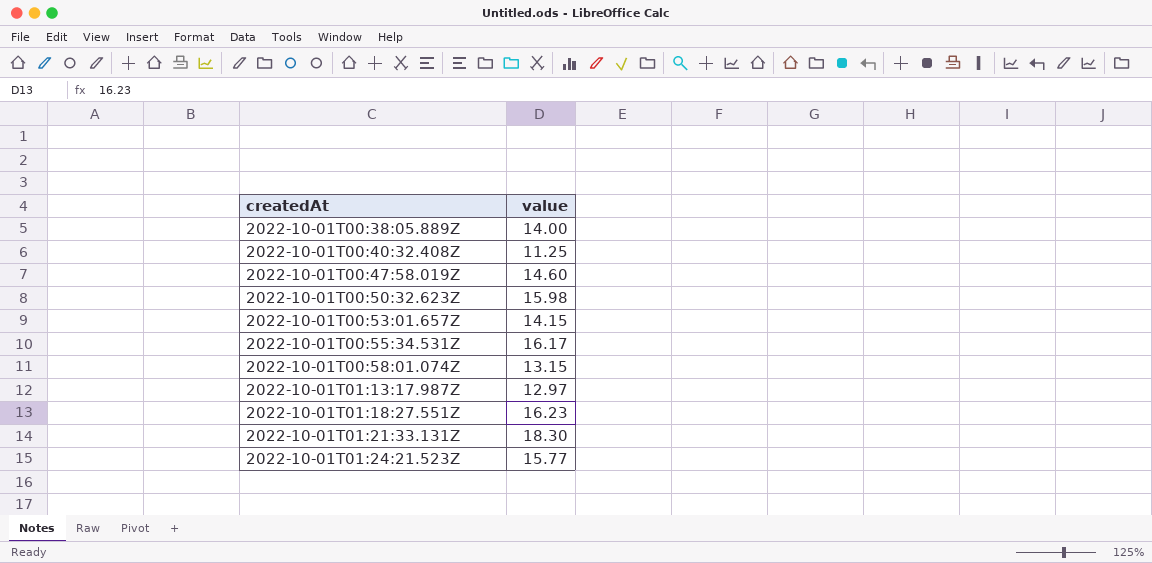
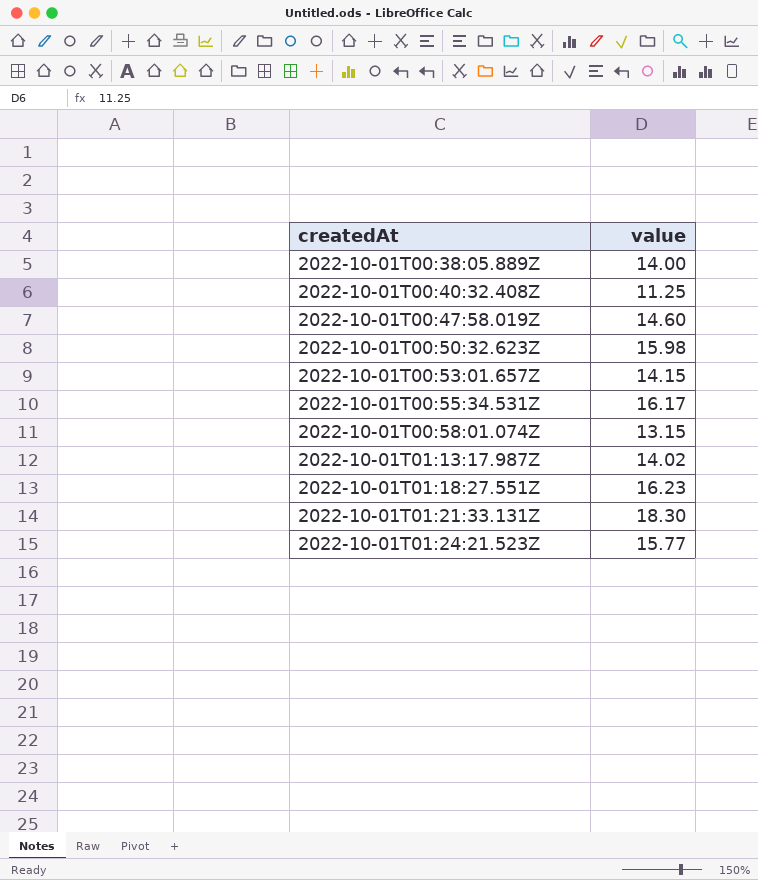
2022-10-01T01:13:17.987Z | value: 12.97 -> 14.02

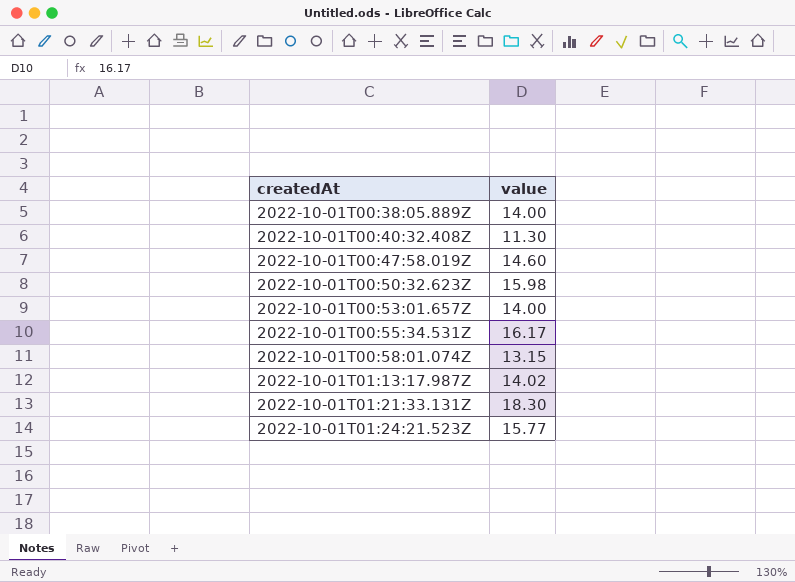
row 2022-10-01T01:18:27.551Z: 16.23 -> none
2022-10-01T00:40:32.408Z | value: 11.25 -> 11.30
2022-10-01T00:53:01.657Z | value: 14.15 -> 14.00

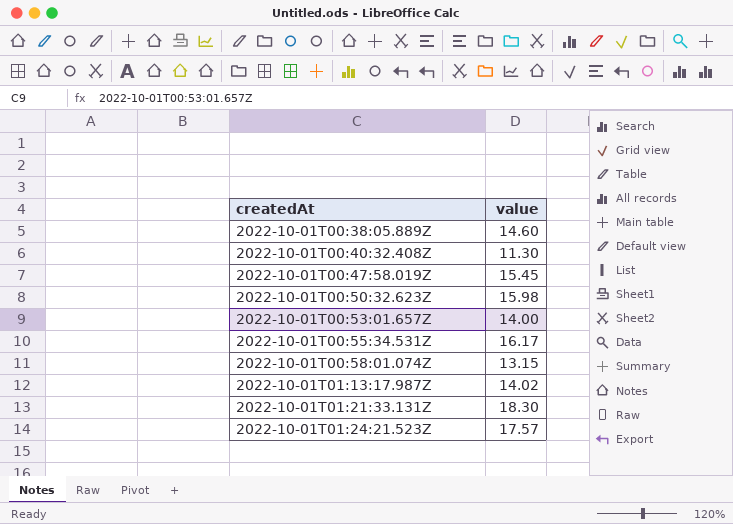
2022-10-01T00:38:05.889Z | value: 14.00 -> 14.60
2022-10-01T00:47:58.019Z | value: 14.60 -> 15.45
2022-10-01T01:24:21.523Z | value: 15.77 -> 17.57

